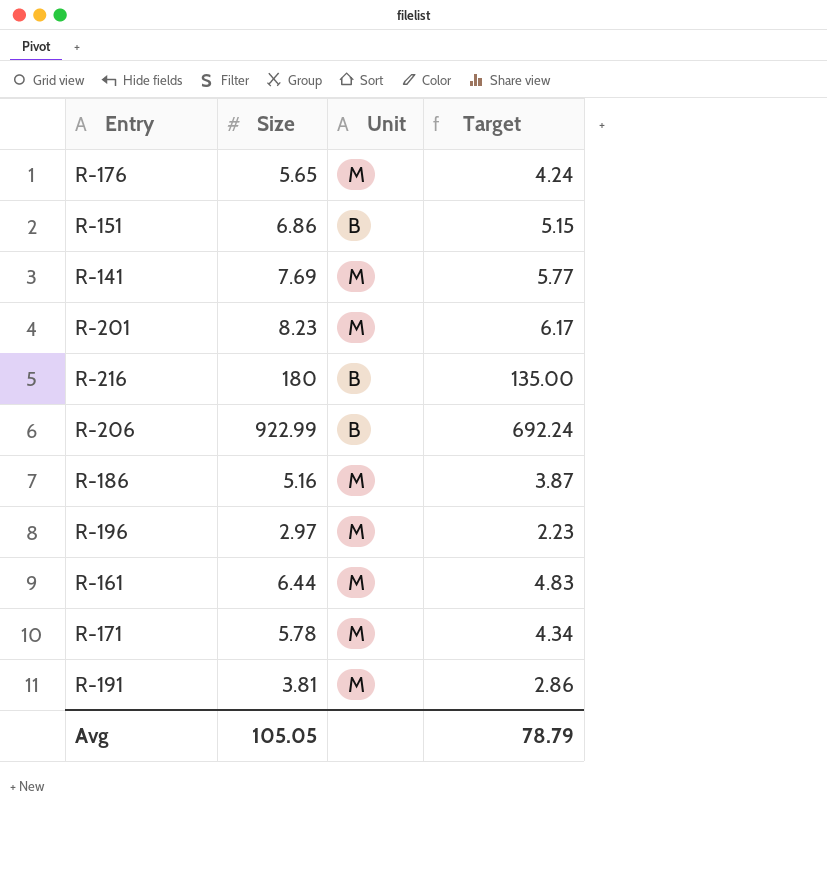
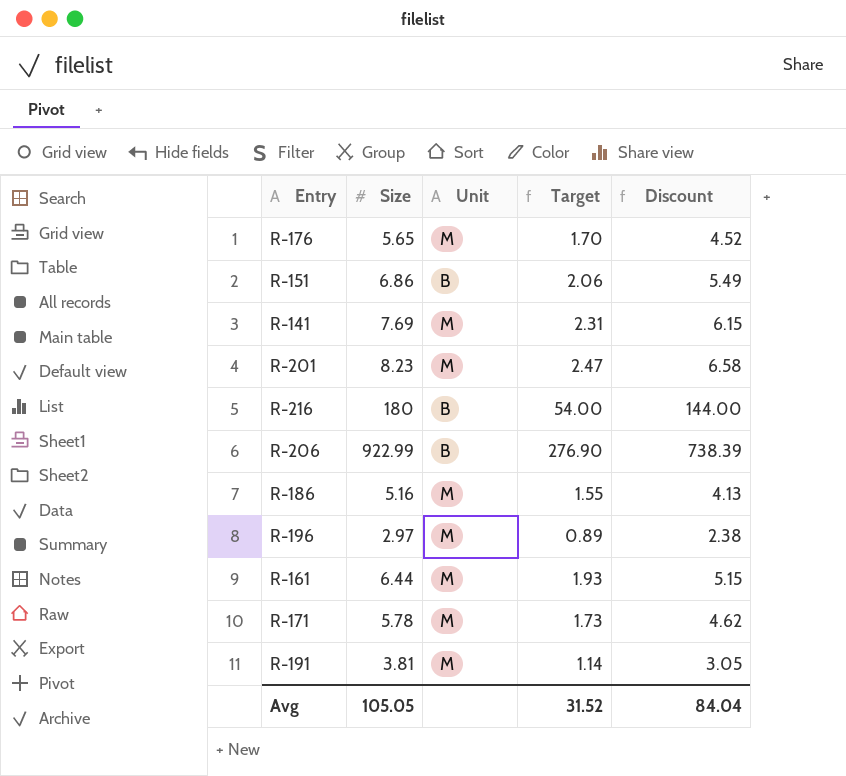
column Target | formula: [Size] * 0.75 -> [Size] * 0.3
column Discount | formula: none -> [Size] * 0.8
Avg | Target: 78.79 -> 31.52

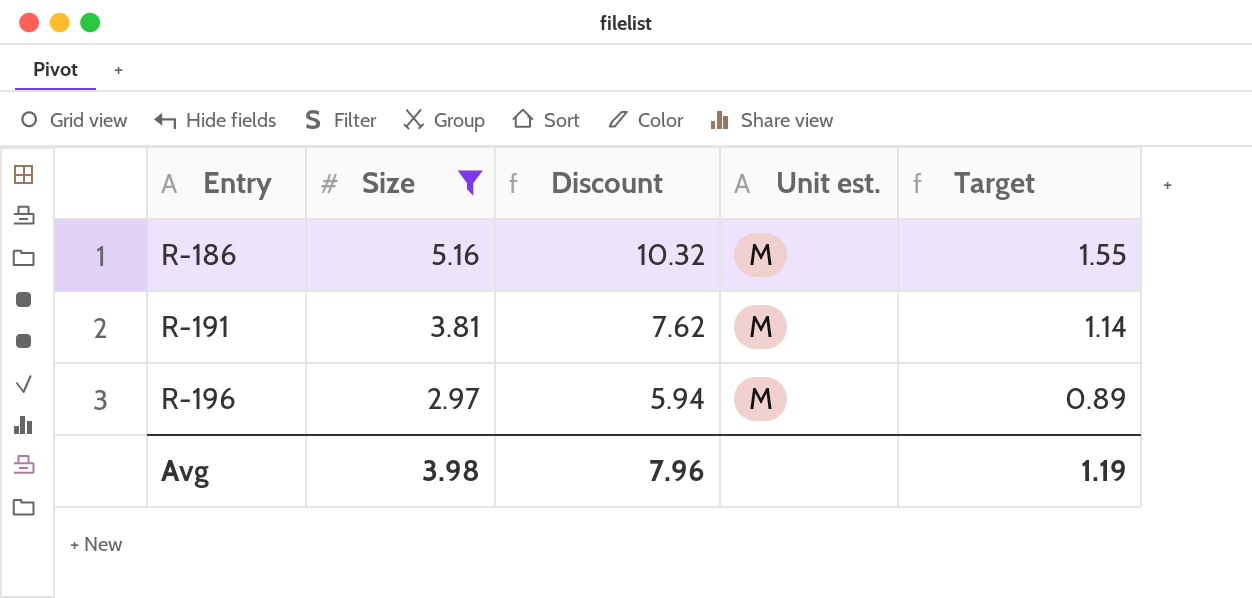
filter: none -> Size <= 5.16
row order: none -> Entry ascending
column Discount | formula: [Size] * 0.8 -> [Size] * 2
column Discount | position: 5 -> 3
column name: Unit -> Unit est.
Avg | Size: 105.05 -> 3.98
Avg | Discount: 84.04 -> 7.96
Avg | Target: 31.52 -> 1.19

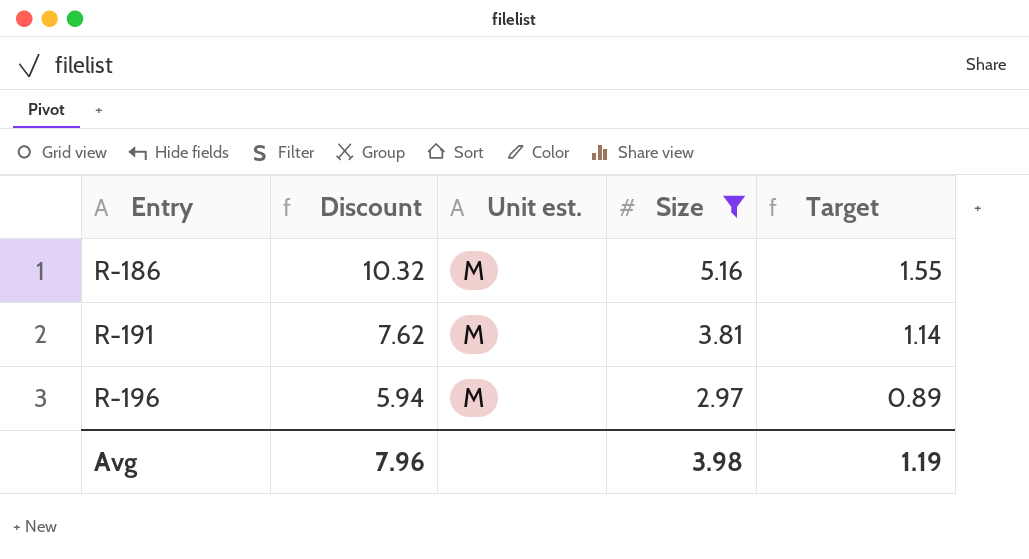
column Size | position: 2 -> 4

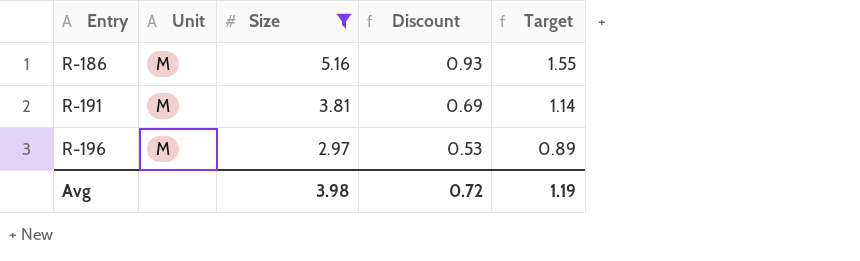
column name: Unit est. -> Unit
column Discount | formula: [Size] * 2 -> [Size] * 0.18
column Discount | position: 2 -> 4
Avg | Discount: 7.96 -> 0.72

